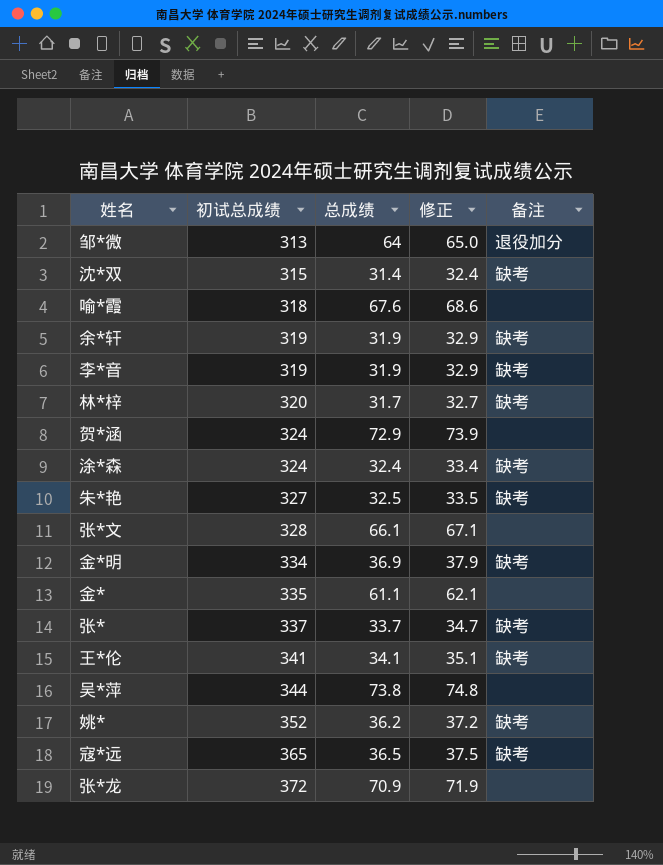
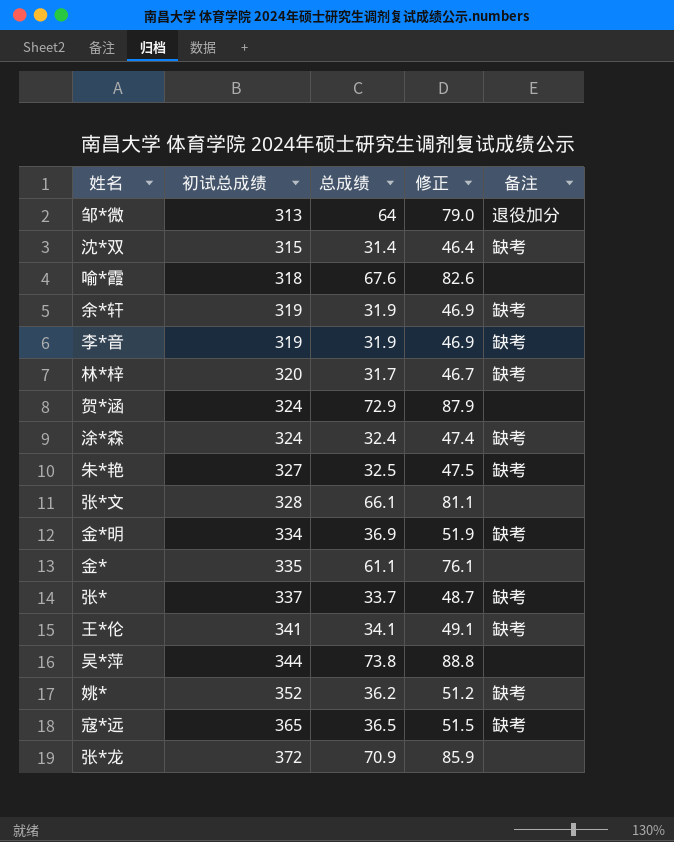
column 修正 | formula: [总成绩] + 1 -> [总成绩] + 15

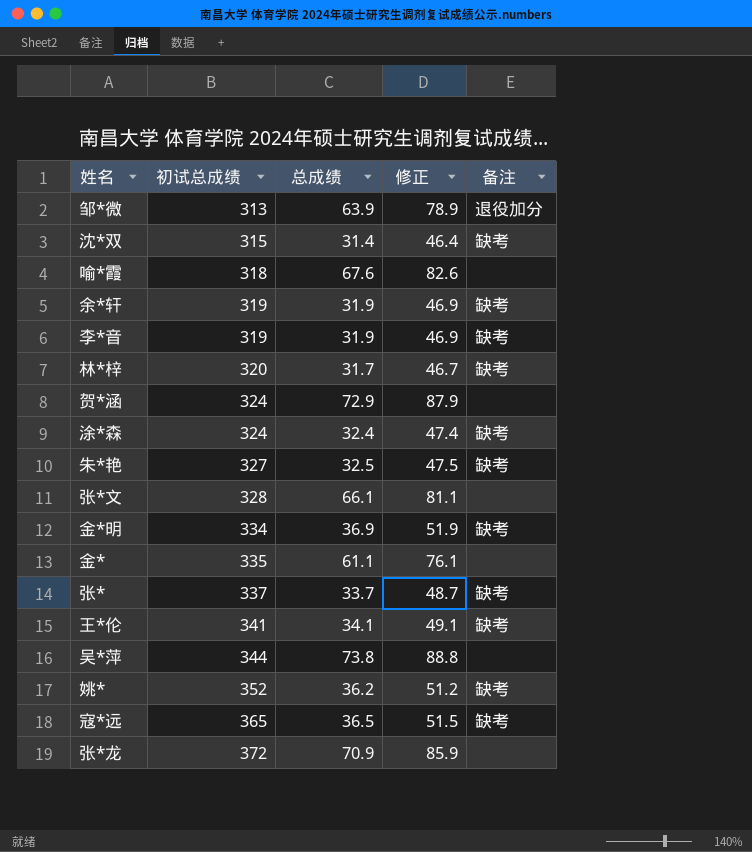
邹*微 | 总成绩: 64 -> 63.9
邹*微 | 修正: 79.0 -> 78.9

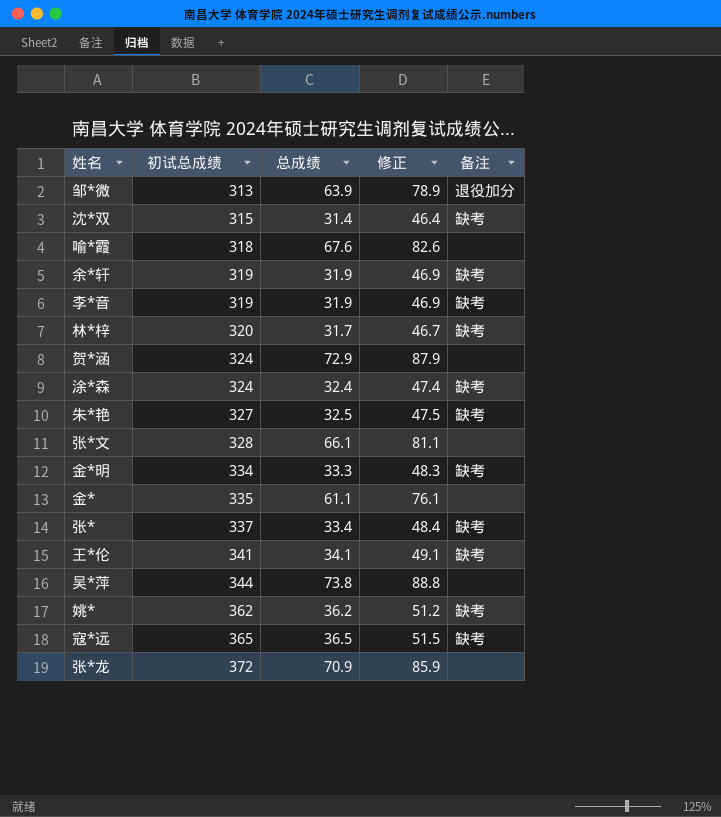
金*明 | 总成绩: 36.9 -> 33.3
金*明 | 修正: 51.9 -> 48.3
张* | 总成绩: 33.7 -> 33.4
张* | 修正: 48.7 -> 48.4
姚* | 初试总成绩: 352 -> 362

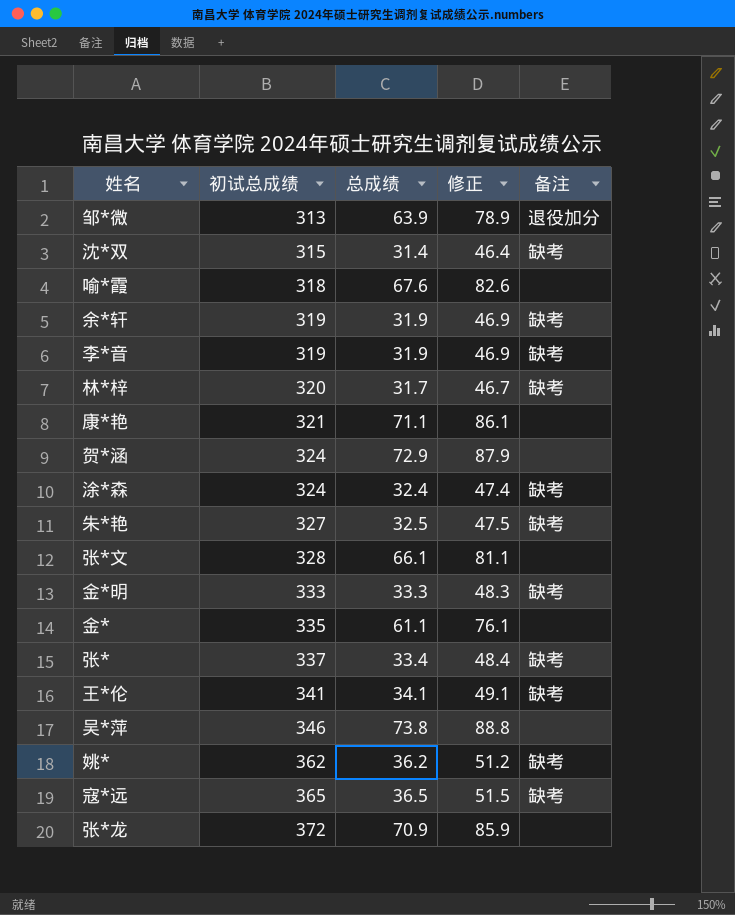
row 康*艳: none -> 321 | 71.1 | 86.1 | none
金*明 | 初试总成绩: 334 -> 333
吴*萍 | 初试总成绩: 344 -> 346

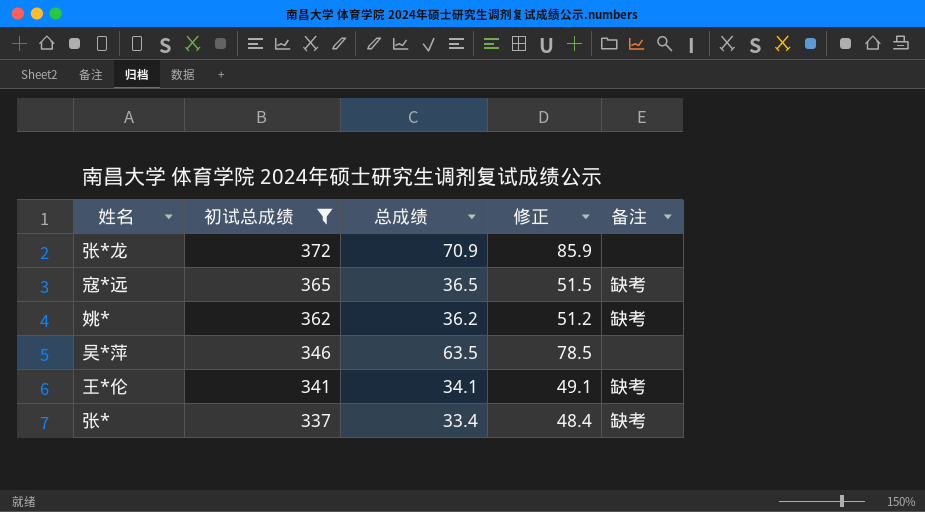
filter: none -> 初试总成绩 >= 337
row order: 初试总成绩 ascending -> 初试总成绩 descending
吴*萍 | 总成绩: 73.8 -> 63.5
吴*萍 | 修正: 88.8 -> 78.5

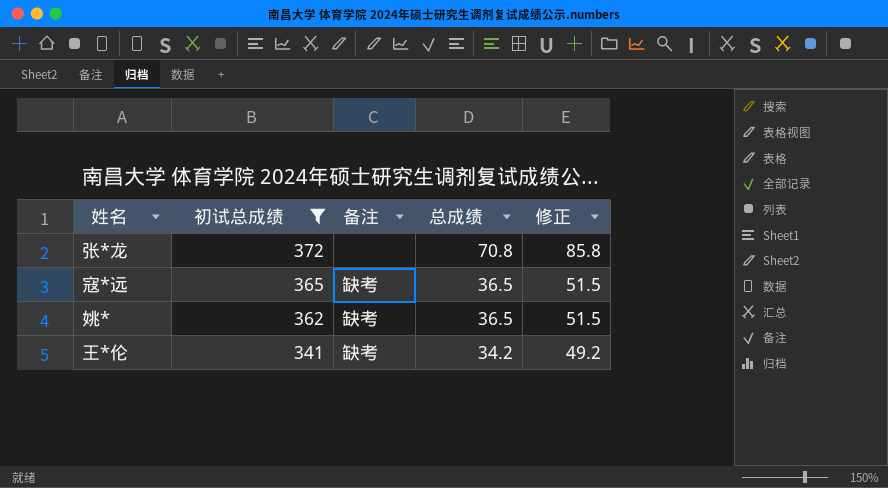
column 备注 | position: 5 -> 3
row 吴*萍: 346 | 63.5 | 78.5 | none -> none
row 张*: 337 | 33.4 | 48.4 | 缺考 -> none
张*龙 | 总成绩: 70.9 -> 70.8
张*龙 | 修正: 85.9 -> 85.8
姚* | 总成绩: 36.2 -> 36.5
姚* | 修正: 51.2 -> 51.5
王*伦 | 总成绩: 34.1 -> 34.2
王*伦 | 修正: 49.1 -> 49.2

